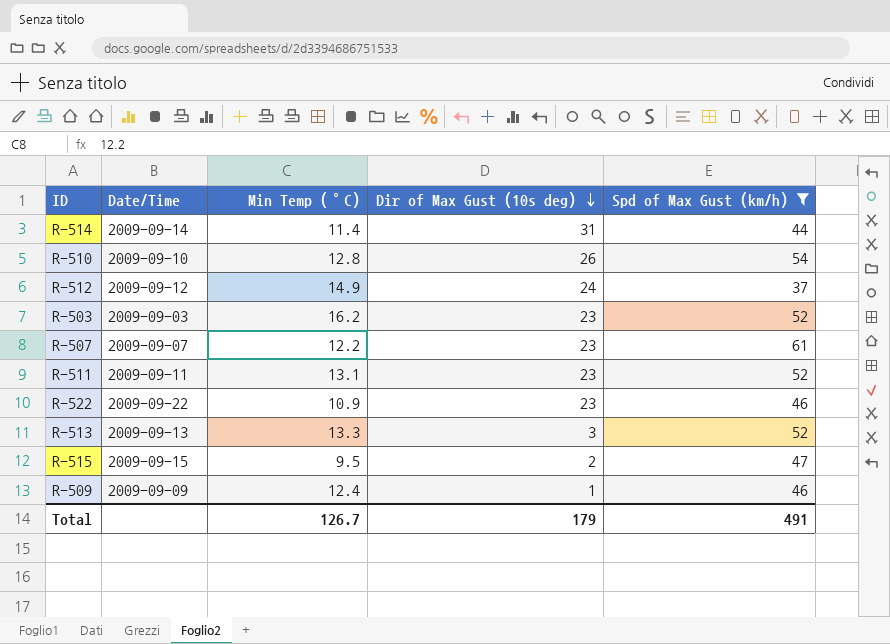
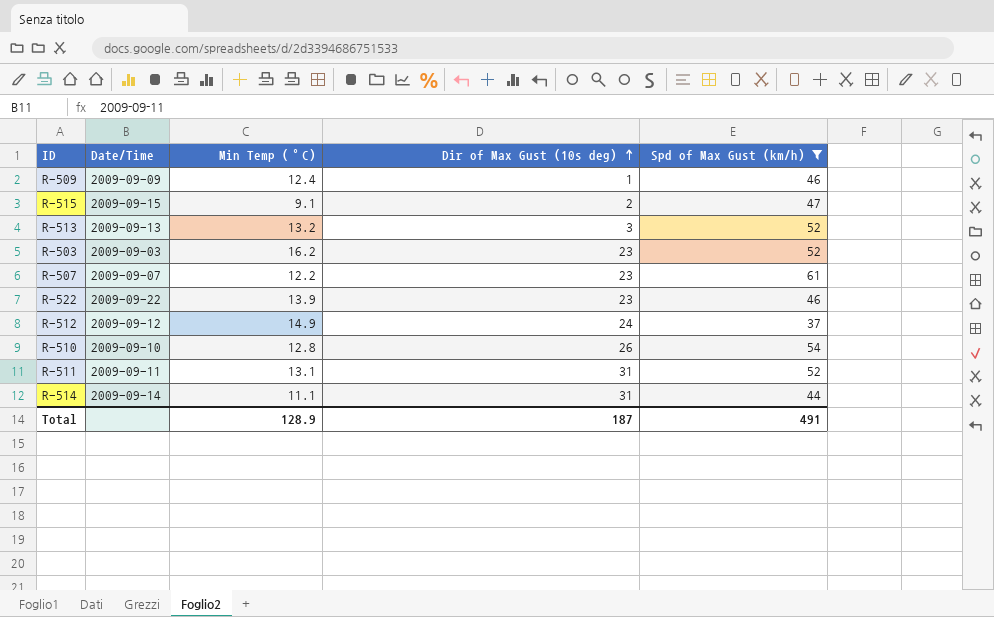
row order: Dir of Max Gust (10s deg) descending -> Dir of Max Gust (10s deg) ascending
R-515 | Min Temp (°C): 9.5 -> 9.1
R-513 | Min Temp (°C): 13.3 -> 13.2
R-522 | Min Temp (°C): 10.9 -> 13.9
R-511 | Dir of Max Gust (10s deg): 23 -> 31
R-514 | Min Temp (°C): 11.4 -> 11.1
Total | Min Temp (°C): 126.7 -> 128.9
Total | Dir of Max Gust (10s deg): 179 -> 187

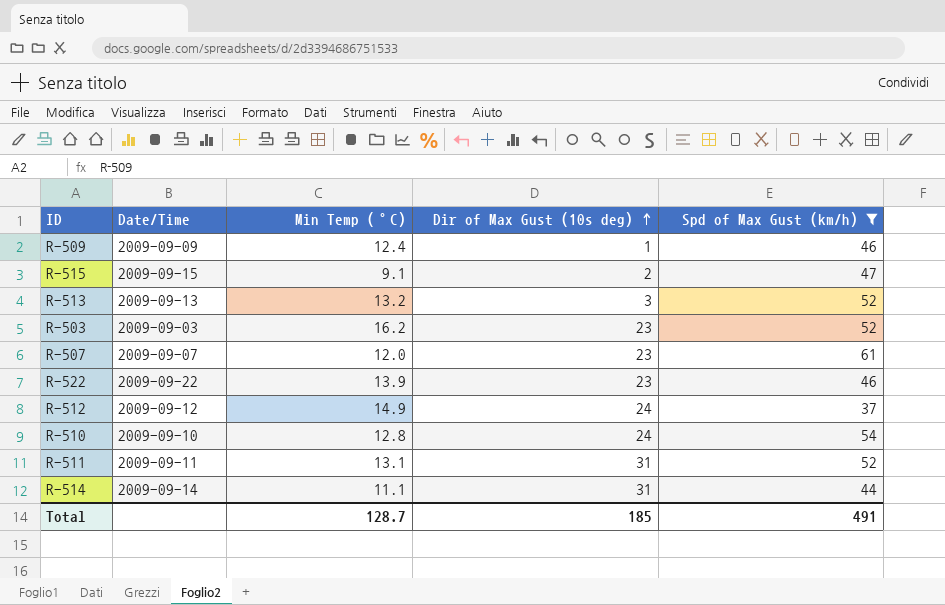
R-507 | Min Temp (°C): 12.2 -> 12.0
R-510 | Dir of Max Gust (10s deg): 26 -> 24
Total | Min Temp (°C): 128.9 -> 128.7
Total | Dir of Max Gust (10s deg): 187 -> 185

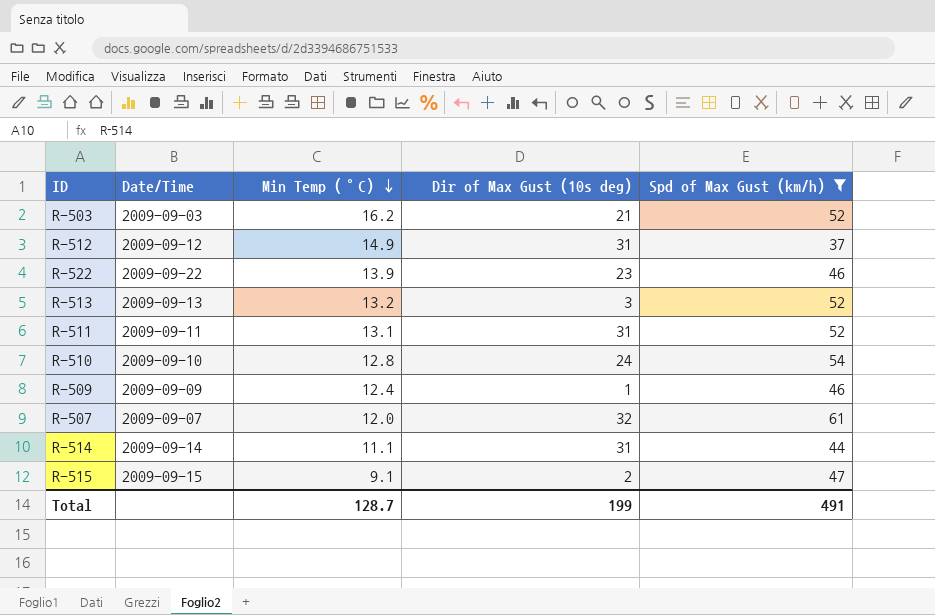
row order: Dir of Max Gust (10s deg) ascending -> Min Temp (°C) descending
R-503 | Dir of Max Gust (10s deg): 23 -> 21
R-512 | Dir of Max Gust (10s deg): 24 -> 31
R-507 | Dir of Max Gust (10s deg): 23 -> 32
Total | Dir of Max Gust (10s deg): 185 -> 199

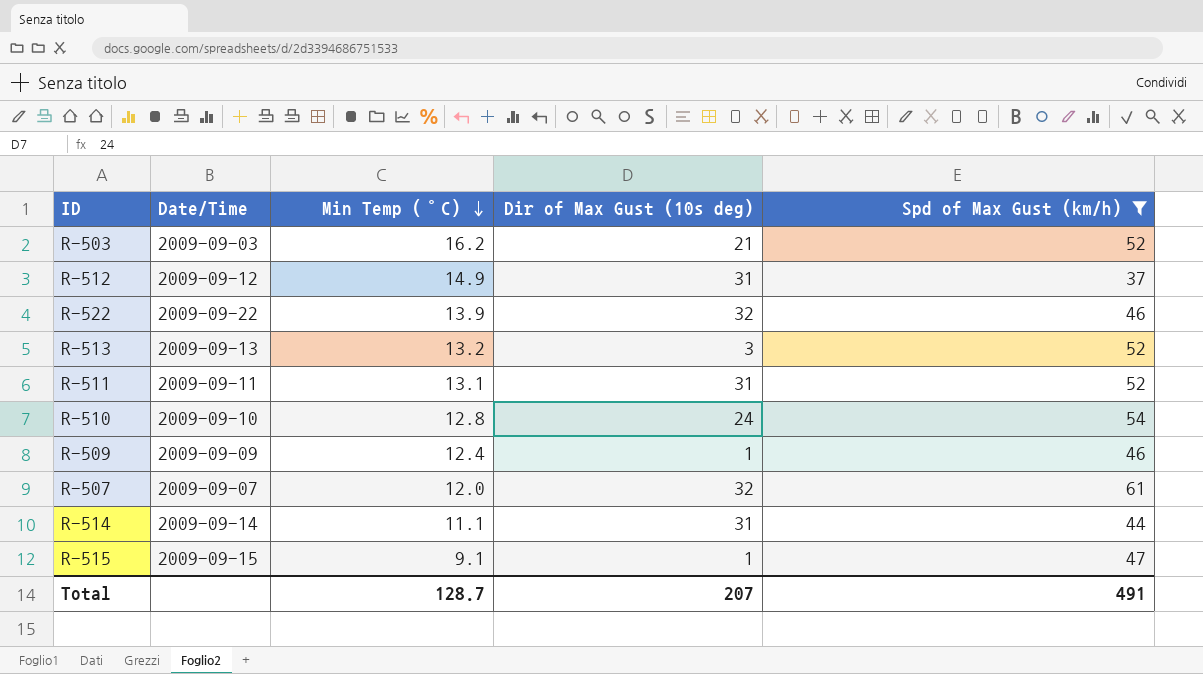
R-522 | Dir of Max Gust (10s deg): 23 -> 32
R-515 | Dir of Max Gust (10s deg): 2 -> 1
Total | Dir of Max Gust (10s deg): 199 -> 207

